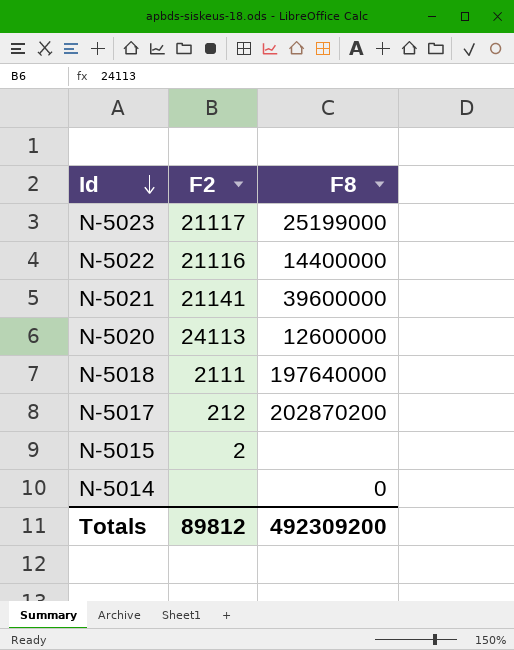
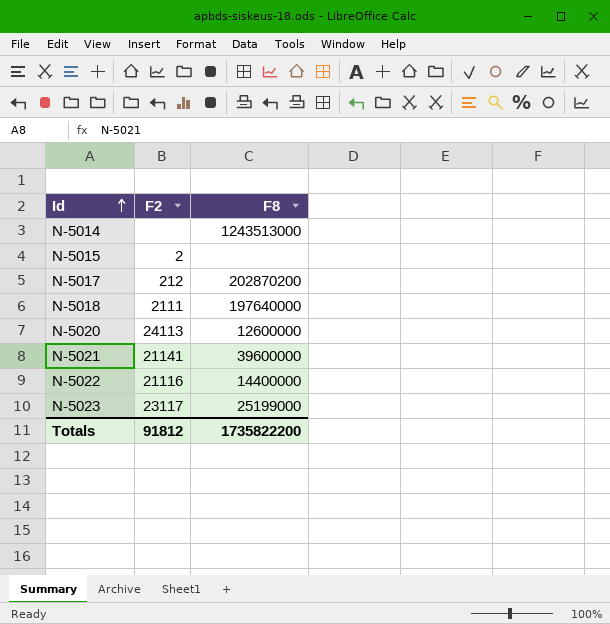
row order: Id descending -> Id ascending
N-5014 | F8: 0 -> 1243513000
N-5023 | F2: 21117 -> 23117
Totals | F2: 89812 -> 91812
Totals | F8: 492309200 -> 1735822200

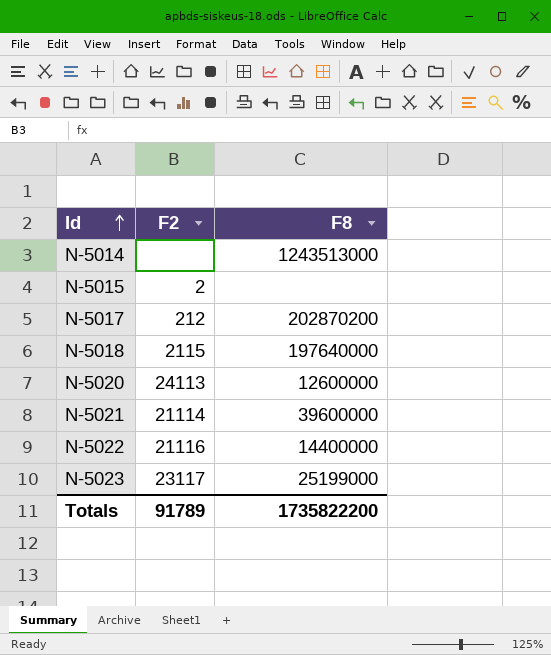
N-5018 | F2: 2111 -> 2115
N-5021 | F2: 21141 -> 21114
Totals | F2: 91812 -> 91789

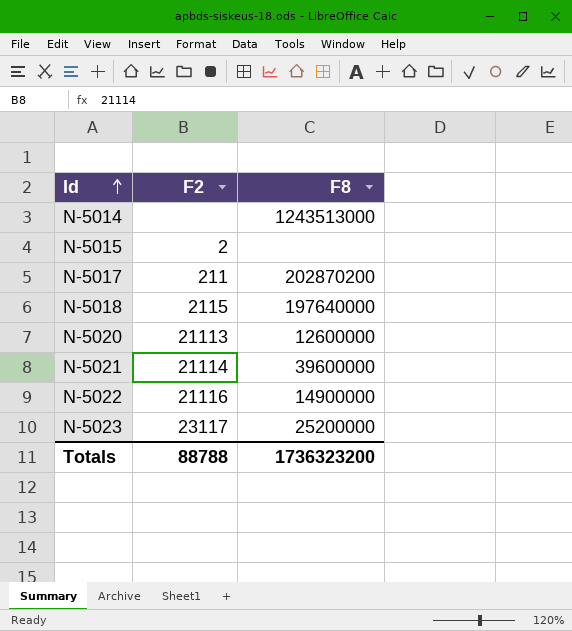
N-5017 | F2: 212 -> 211
N-5020 | F2: 24113 -> 21113
N-5022 | F8: 14400000 -> 14900000
N-5023 | F8: 25199000 -> 25200000
Totals | F2: 91789 -> 88788
Totals | F8: 1735822200 -> 1736323200

